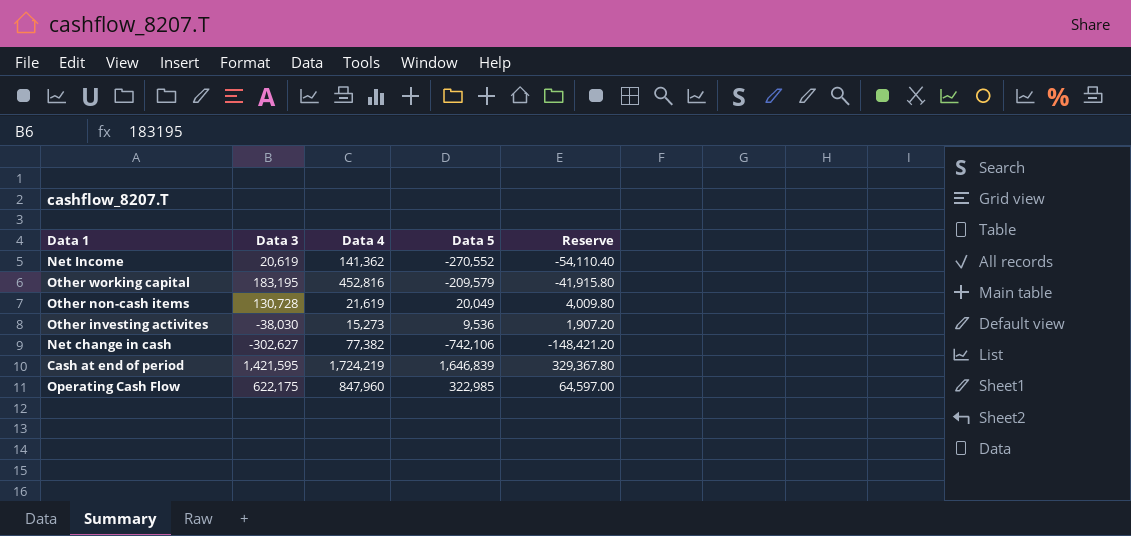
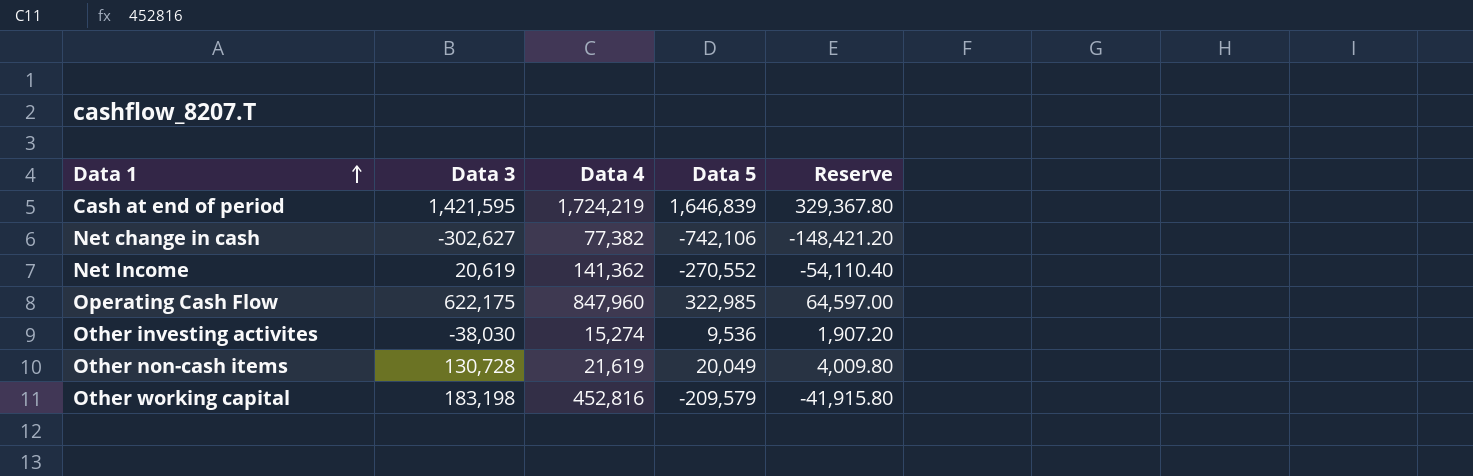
row order: none -> Data 1 ascending
Other investing activites | Data 4: 15,273 -> 15,274
Other working capital | Data 3: 183,195 -> 183,198

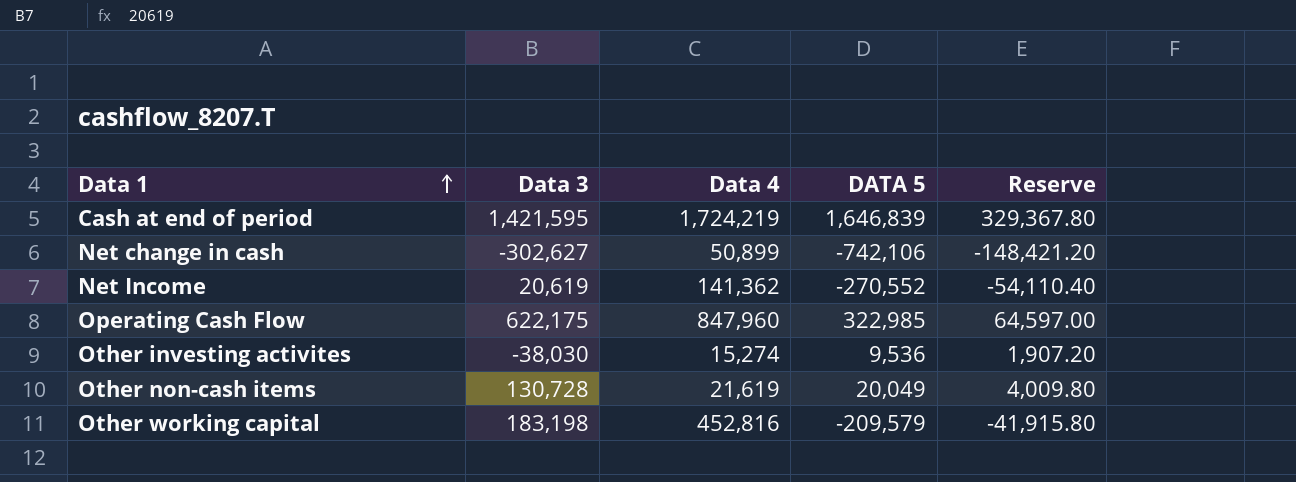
column name: Data 5 -> DATA 5
Net change in cash | Data 4: 77,382 -> 50,899

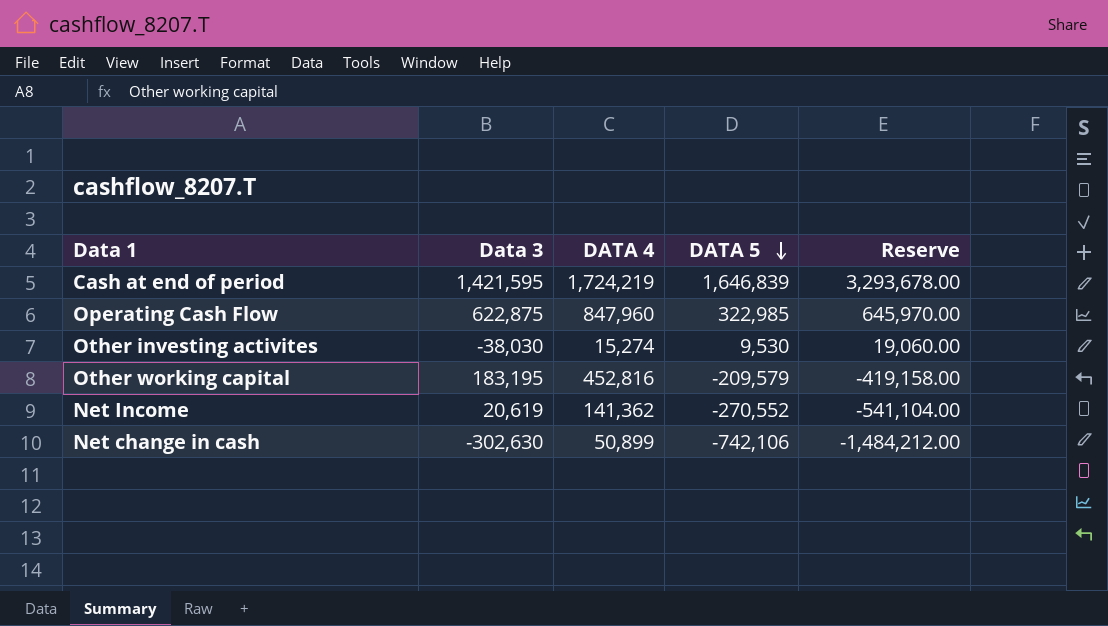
row order: Data 1 ascending -> DATA 5 descending
column name: Data 4 -> DATA 4
column Reserve | formula: [DATA 5] * 0.2 -> [DATA 5] * 2
row Other non-cash items: 130,728 | 21,619 | 20,049 | 4,009.80 -> none
Operating Cash Flow | Data 3: 622,175 -> 622,875
Other investing activites | DATA 5: 9,536 -> 9,530
Other working capital | Data 3: 183,198 -> 183,195
Net change in cash | Data 3: -302,627 -> -302,630

